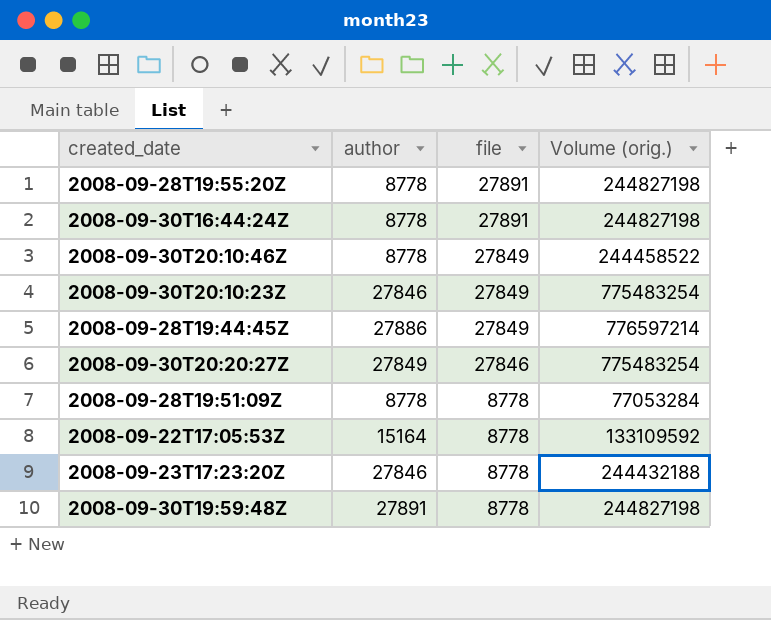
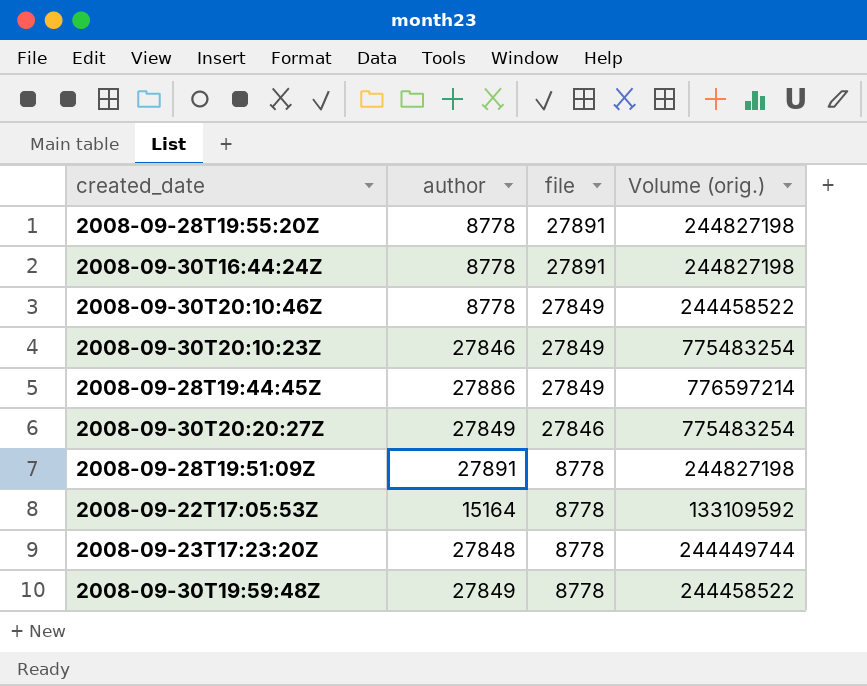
2008-09-28T19:51:09Z | author: 8778 -> 27891
2008-09-28T19:51:09Z | Volume (orig.): 77053284 -> 244827198
2008-09-23T17:23:20Z | author: 27846 -> 27848
2008-09-23T17:23:20Z | Volume (orig.): 244432188 -> 244449744
2008-09-30T19:59:48Z | author: 27891 -> 27849
2008-09-30T19:59:48Z | Volume (orig.): 244827198 -> 244458522

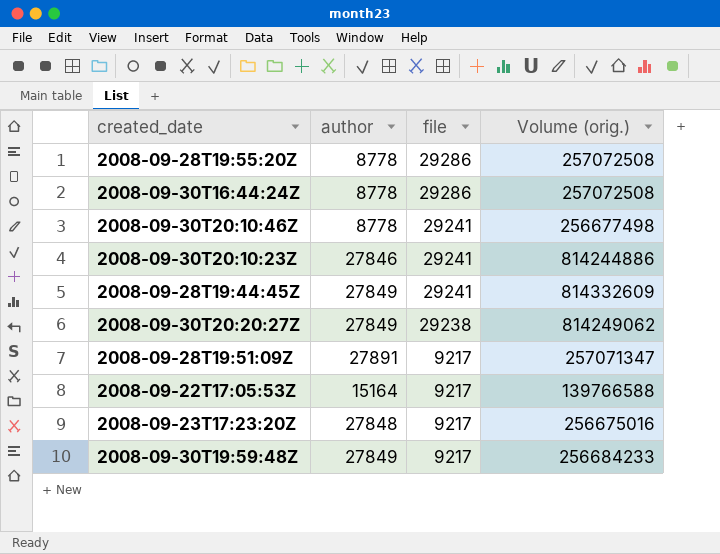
2008-09-28T19:55:20Z | file: 27891 -> 29286
2008-09-28T19:55:20Z | Volume (orig.): 244827198 -> 257072508
2008-09-30T16:44:24Z | file: 27891 -> 29286
2008-09-30T16:44:24Z | Volume (orig.): 244827198 -> 257072508
2008-09-30T20:10:46Z | file: 27849 -> 29241
2008-09-30T20:10:46Z | Volume (orig.): 244458522 -> 256677498
2008-09-30T20:10:23Z | file: 27849 -> 29241
2008-09-30T20:10:23Z | Volume (orig.): 775483254 -> 814244886
2008-09-28T19:44:45Z | author: 27886 -> 27849
2008-09-28T19:44:45Z | file: 27849 -> 29241
2008-09-28T19:44:45Z | Volume (orig.): 776597214 -> 814332609
2008-09-30T20:20:27Z | file: 27846 -> 29238
2008-09-30T20:20:27Z | Volume (orig.): 775483254 -> 814249062
2008-09-28T19:51:09Z | file: 8778 -> 9217
2008-09-28T19:51:09Z | Volume (orig.): 244827198 -> 257071347
2008-09-22T17:05:53Z | file: 8778 -> 9217
2008-09-22T17:05:53Z | Volume (orig.): 133109592 -> 139766588
2008-09-23T17:23:20Z | file: 8778 -> 9217
2008-09-23T17:23:20Z | Volume (orig.): 244449744 -> 256675016
2008-09-30T19:59:48Z | file: 8778 -> 9217
2008-09-30T19:59:48Z | Volume (orig.): 244458522 -> 256684233

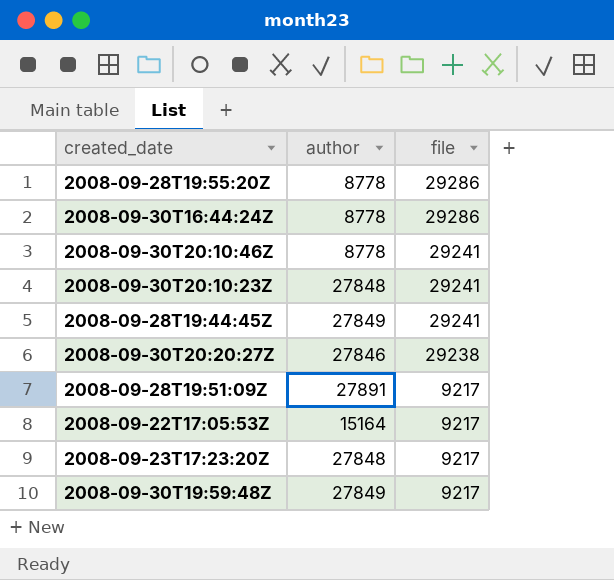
column Volume (orig.) | formula: [author] * [file] -> none
2008-09-30T20:10:23Z | author: 27846 -> 27848
2008-09-30T20:20:27Z | author: 27849 -> 27846

